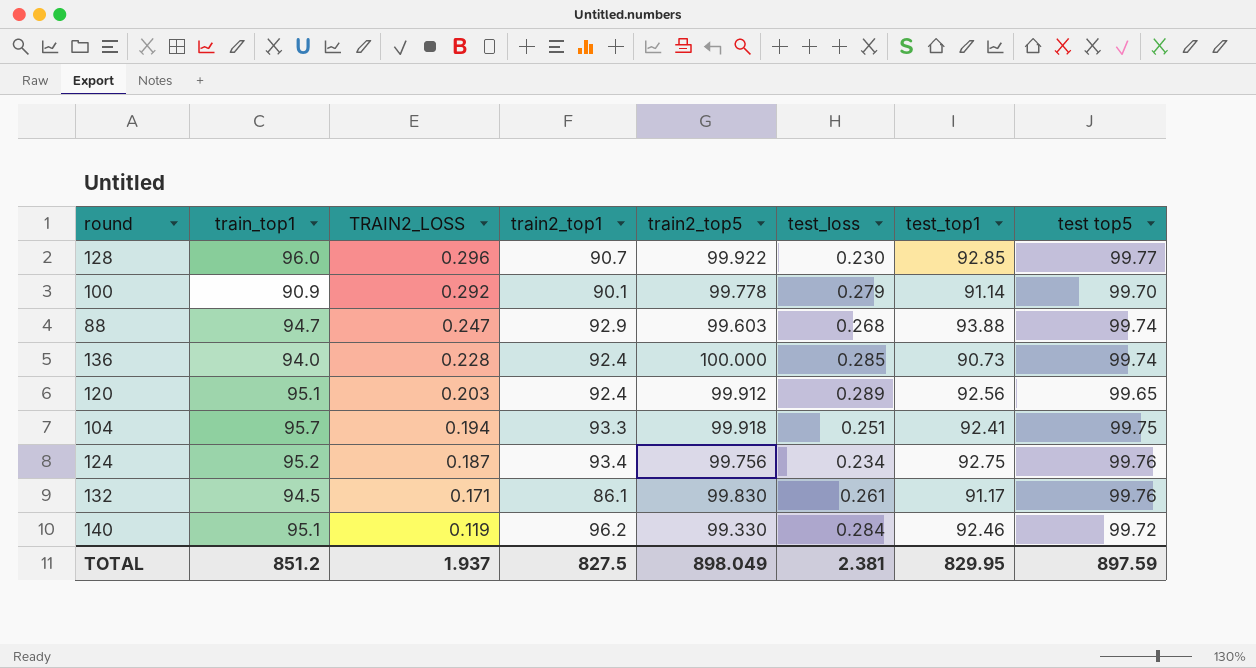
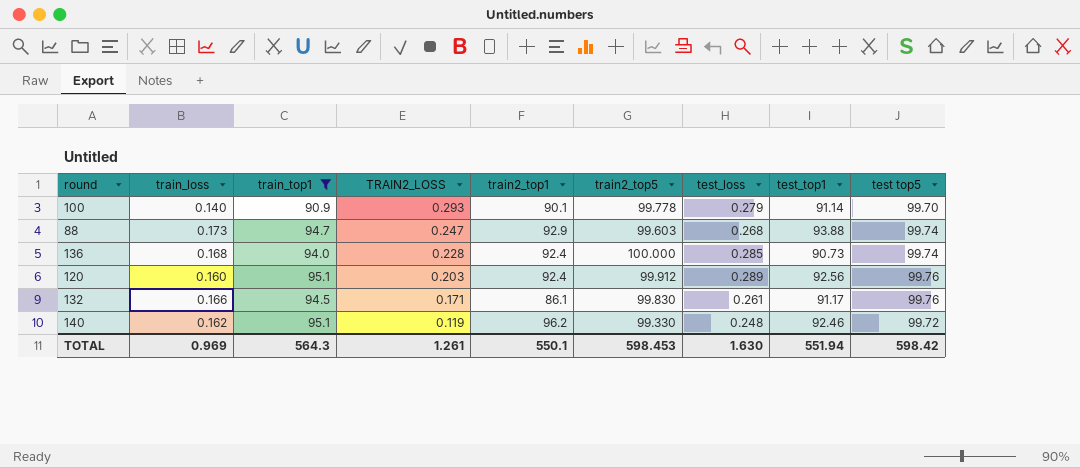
filter: none -> train_top1 <= 95.1
column train_loss | position: none -> 2
100 | TRAIN2_LOSS: 0.292 -> 0.293
120 | test top5: 99.65 -> 99.76
140 | test_loss: 0.284 -> 0.248
TOTAL | train_top1: 851.2 -> 564.3
TOTAL | TRAIN2_LOSS: 1.937 -> 1.261
TOTAL | train2_top1: 827.5 -> 550.1
TOTAL | train2_top5: 898.049 -> 598.453
TOTAL | test_loss: 2.381 -> 1.630
TOTAL | test_top1: 829.95 -> 551.94
TOTAL | test top5: 897.59 -> 598.42

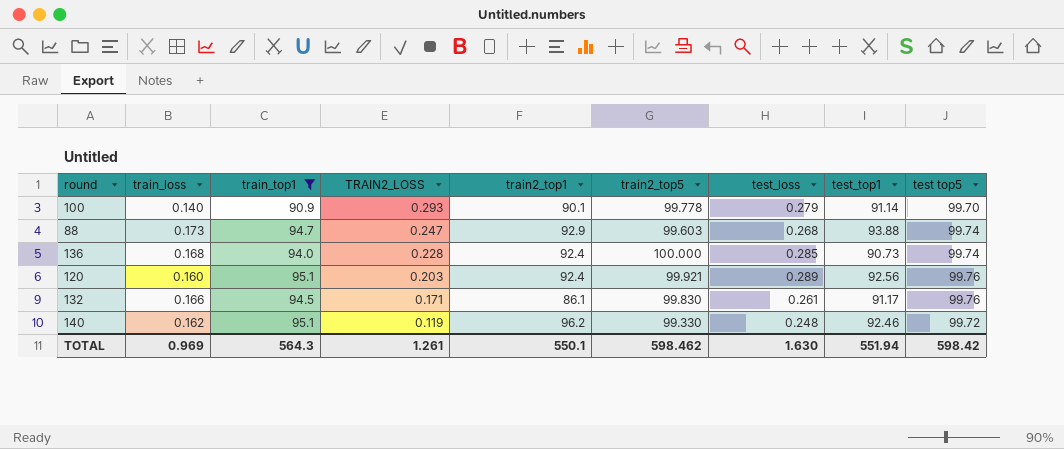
120 | train2_top5: 99.912 -> 99.921
TOTAL | train2_top5: 598.453 -> 598.462

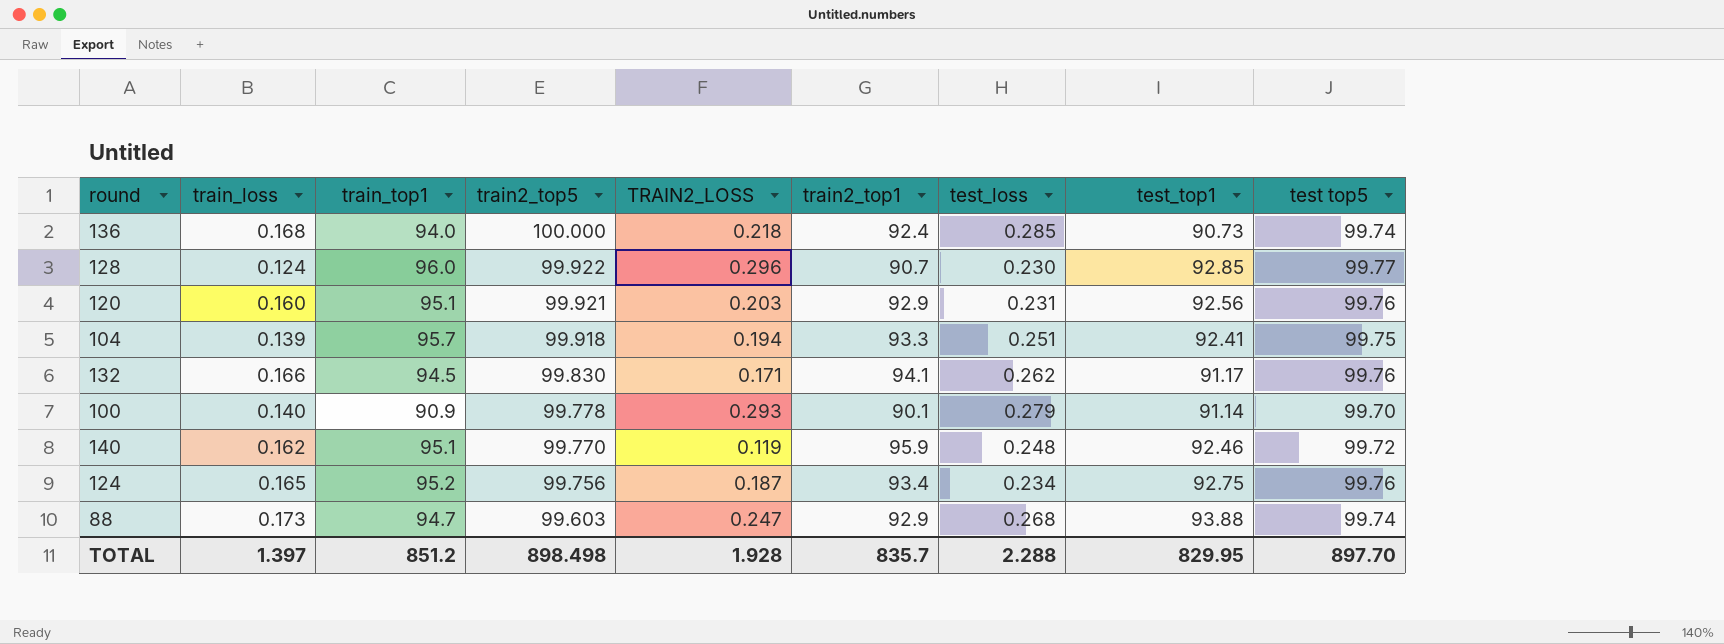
filter: train_top1 <= 95.1 -> none
row order: TRAIN2_LOSS descending -> train2_top5 descending
column train2_top5 | position: 6 -> 4
136 | TRAIN2_LOSS: 0.228 -> 0.218
120 | train2_top1: 92.4 -> 92.9
120 | test_loss: 0.289 -> 0.231
132 | train2_top1: 86.1 -> 94.1
132 | test_loss: 0.261 -> 0.262
140 | train2_top5: 99.330 -> 99.770
140 | train2_top1: 96.2 -> 95.9
TOTAL | train_loss: 0.969 -> 1.397
TOTAL | train_top1: 564.3 -> 851.2
TOTAL | train2_top5: 598.462 -> 898.498
TOTAL | TRAIN2_LOSS: 1.261 -> 1.928
TOTAL | train2_top1: 550.1 -> 835.7
TOTAL | test_loss: 1.630 -> 2.288
TOTAL | test_top1: 551.94 -> 829.95
TOTAL | test top5: 598.42 -> 897.70

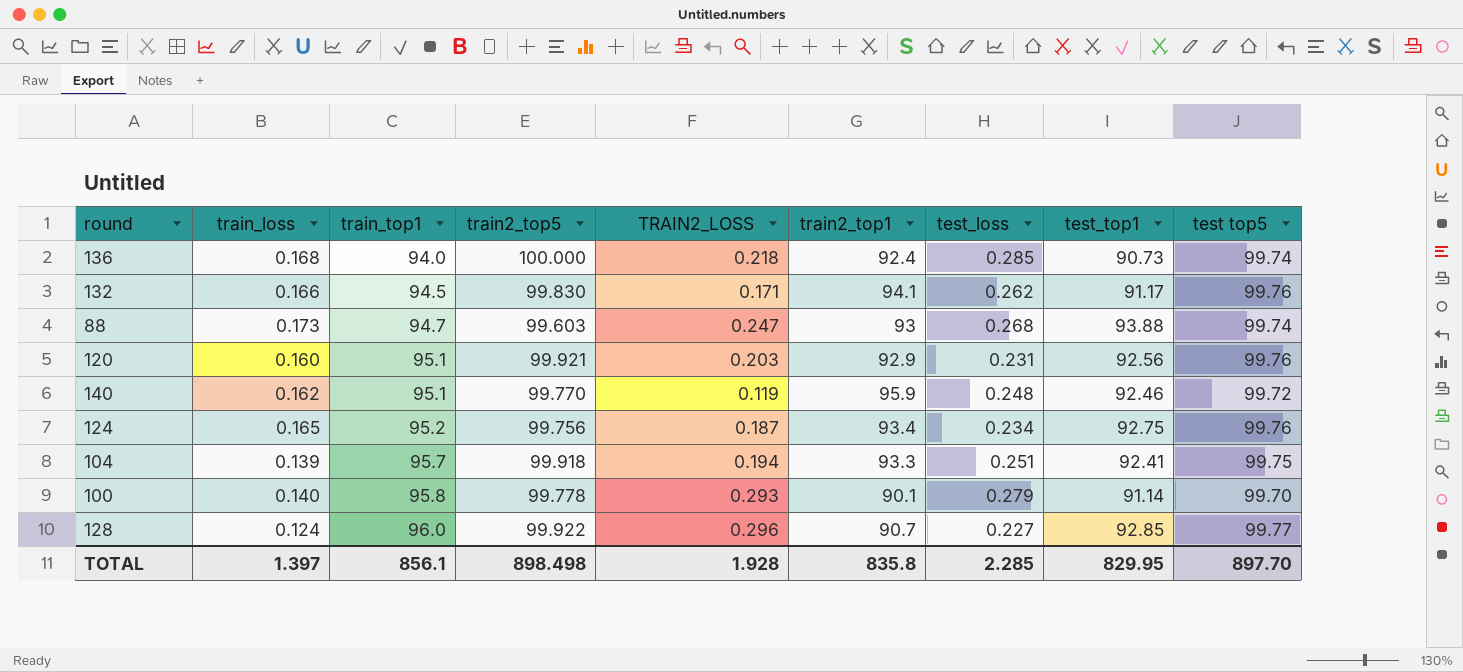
row order: train2_top5 descending -> train_top1 ascending
88 | train2_top1: 92.9 -> 93
100 | train_top1: 90.9 -> 95.8
128 | test_loss: 0.230 -> 0.227
TOTAL | train_top1: 851.2 -> 856.1
TOTAL | train2_top1: 835.7 -> 835.8
TOTAL | test_loss: 2.288 -> 2.285

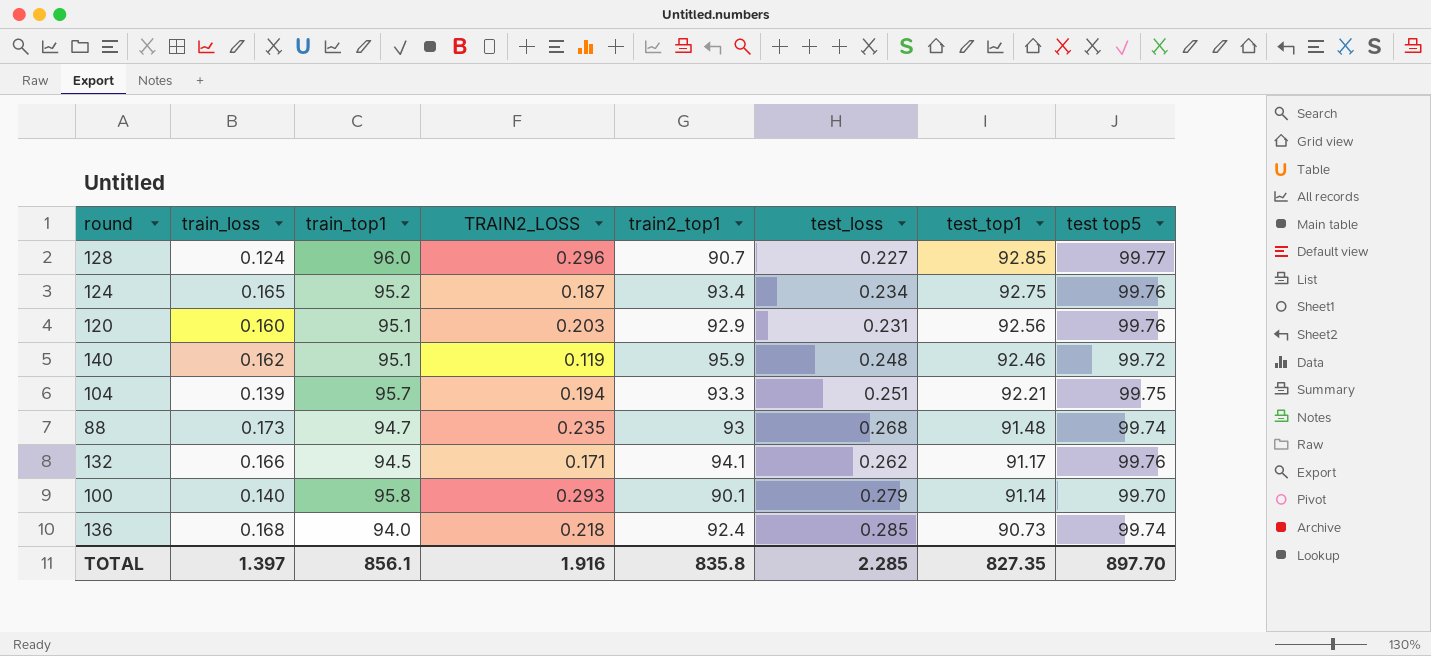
row order: train_top1 ascending -> test_top1 descending
column train2_top5 | position: 4 -> none
104 | test_top1: 92.41 -> 92.21
88 | TRAIN2_LOSS: 0.247 -> 0.235
88 | test_top1: 93.88 -> 91.48
TOTAL | TRAIN2_LOSS: 1.928 -> 1.916
TOTAL | test_top1: 829.95 -> 827.35

